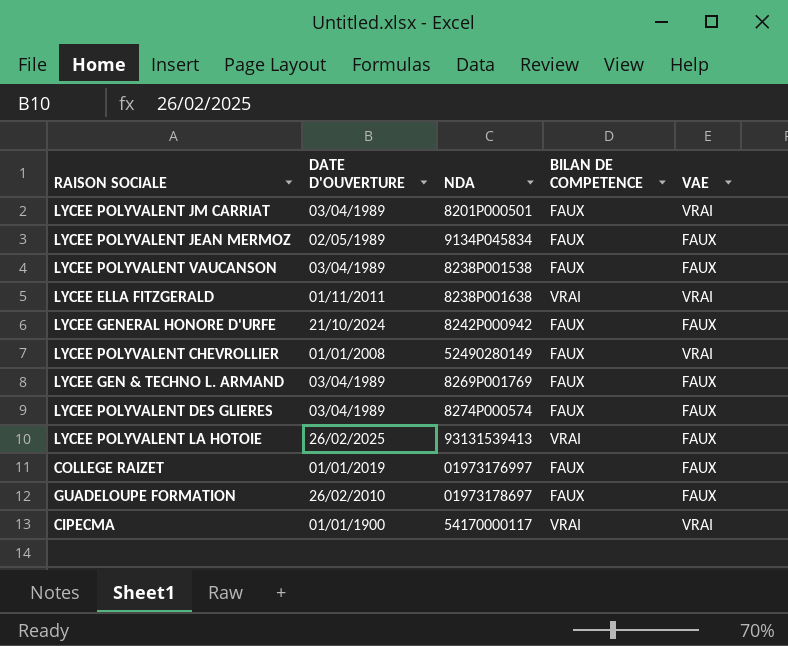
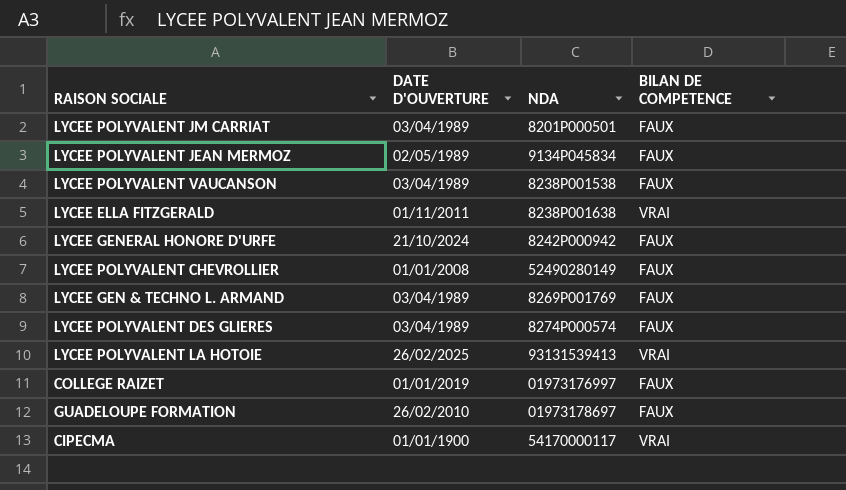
column VAE | position: 5 -> none

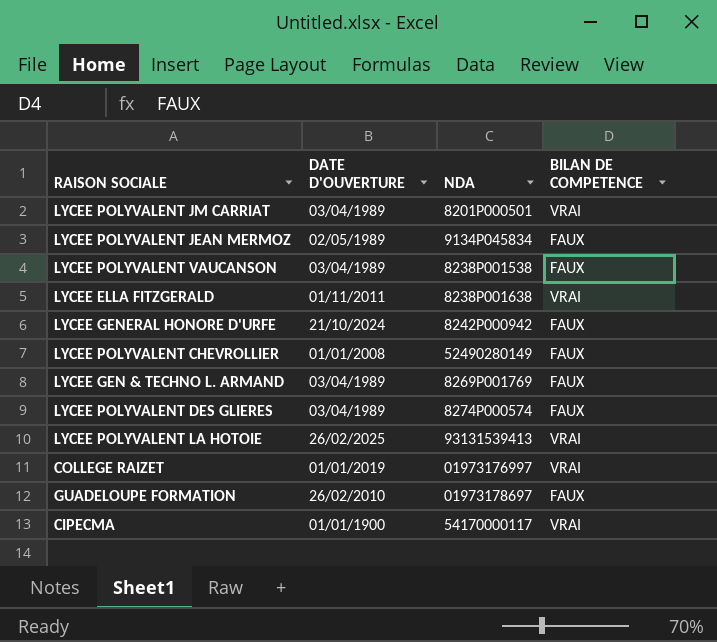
LYCEE POLYVALENT JM CARRIAT | BILAN DE COMPETENCE: FAUX -> VRAI
COLLEGE RAIZET | BILAN DE COMPETENCE: FAUX -> VRAI

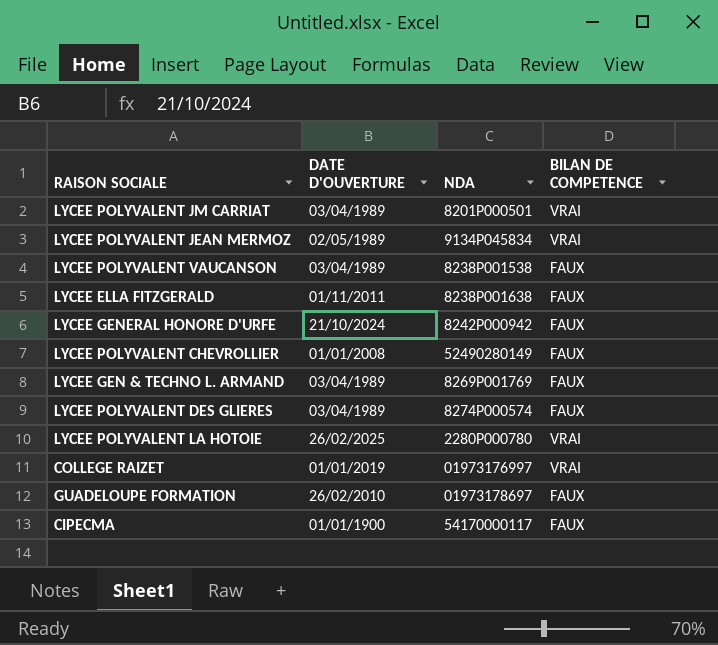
LYCEE POLYVALENT JEAN MERMOZ | BILAN DE COMPETENCE: FAUX -> VRAI
LYCEE ELLA FITZGERALD | BILAN DE COMPETENCE: VRAI -> FAUX
LYCEE POLYVALENT LA HOTOIE | NDA: 93131539413 -> 2280P000780
CIPECMA | BILAN DE COMPETENCE: VRAI -> FAUX

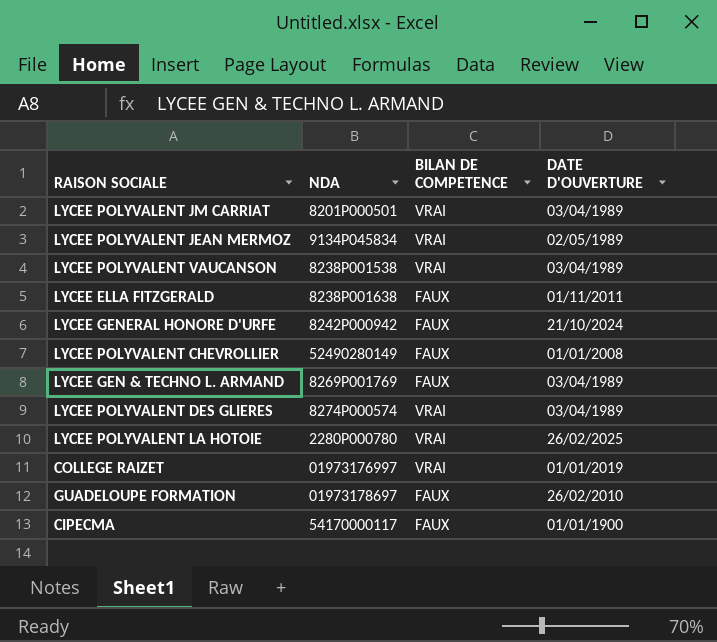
column DATE D'OUVERTURE | position: 2 -> 4
LYCEE POLYVALENT VAUCANSON | BILAN DE COMPETENCE: FAUX -> VRAI
LYCEE POLYVALENT DES GLIERES | BILAN DE COMPETENCE: FAUX -> VRAI

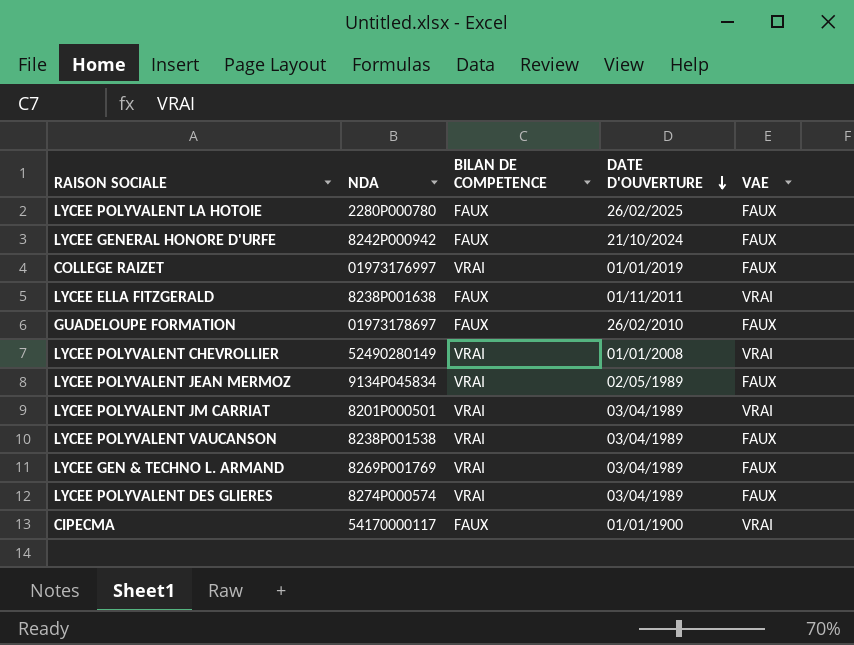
row order: none -> DATE D'OUVERTURE descending
column VAE | position: none -> 5
LYCEE POLYVALENT LA HOTOIE | BILAN DE COMPETENCE: VRAI -> FAUX
LYCEE POLYVALENT CHEVROLLIER | BILAN DE COMPETENCE: FAUX -> VRAI
LYCEE GEN & TECHNO L. ARMAND | BILAN DE COMPETENCE: FAUX -> VRAI

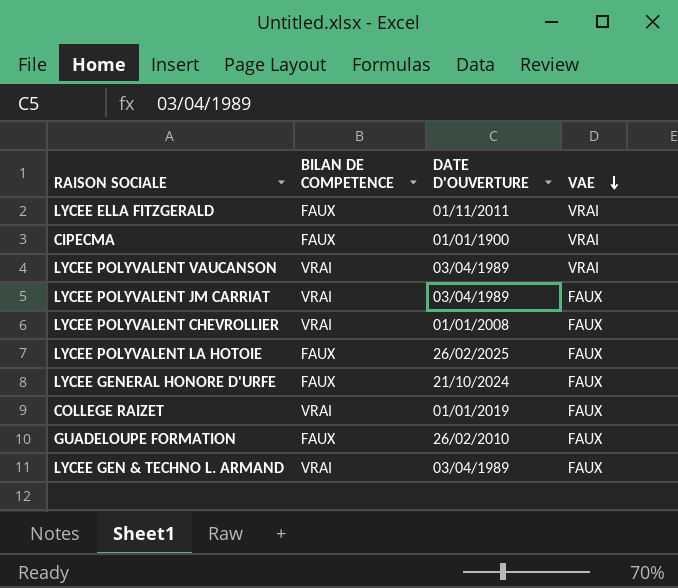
row order: DATE D'OUVERTURE descending -> VAE descending
column NDA | position: 2 -> none
row LYCEE POLYVALENT JEAN MERMOZ: 9134P045834 | VRAI | 02/05/1989 | FAUX -> none
row LYCEE POLYVALENT DES GLIERES: 8274P000574 | VRAI | 03/04/1989 | FAUX -> none
LYCEE POLYVALENT VAUCANSON | VAE: FAUX -> VRAI
LYCEE POLYVALENT JM CARRIAT | VAE: VRAI -> FAUX
LYCEE POLYVALENT CHEVROLLIER | VAE: VRAI -> FAUX

